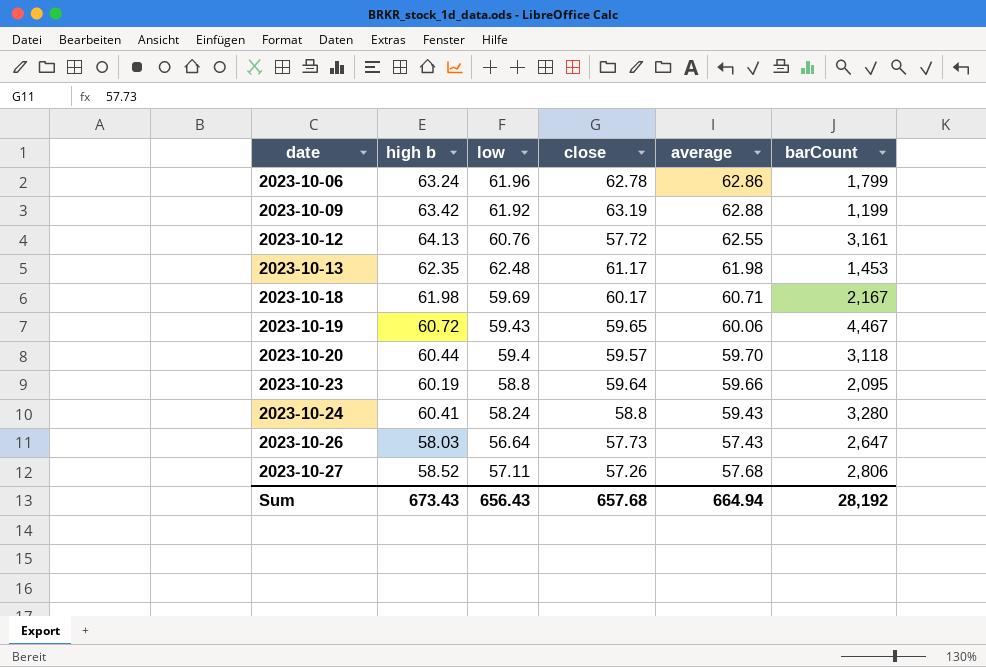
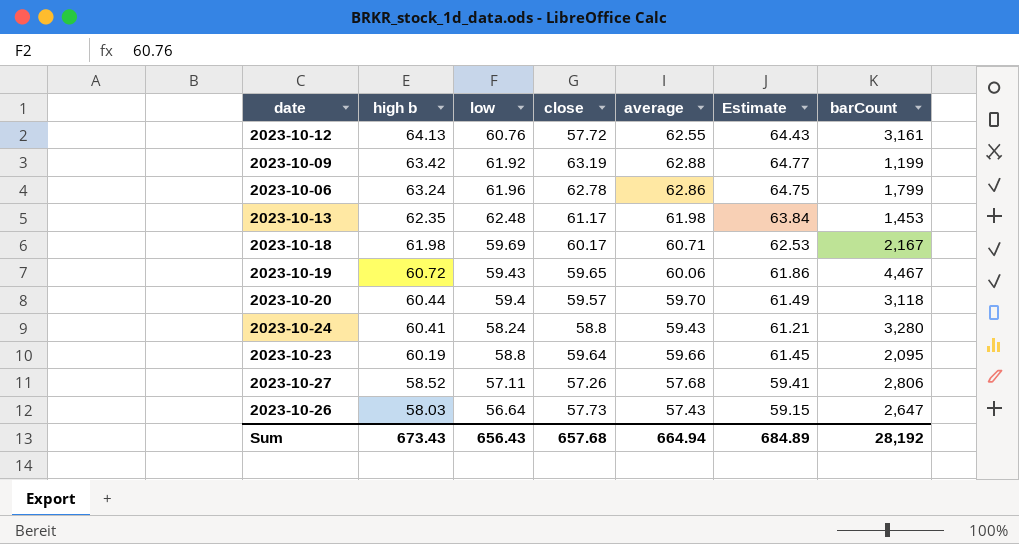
row order: date ascending -> high b descending
column Estimate | formula: none -> [average] * 1.03

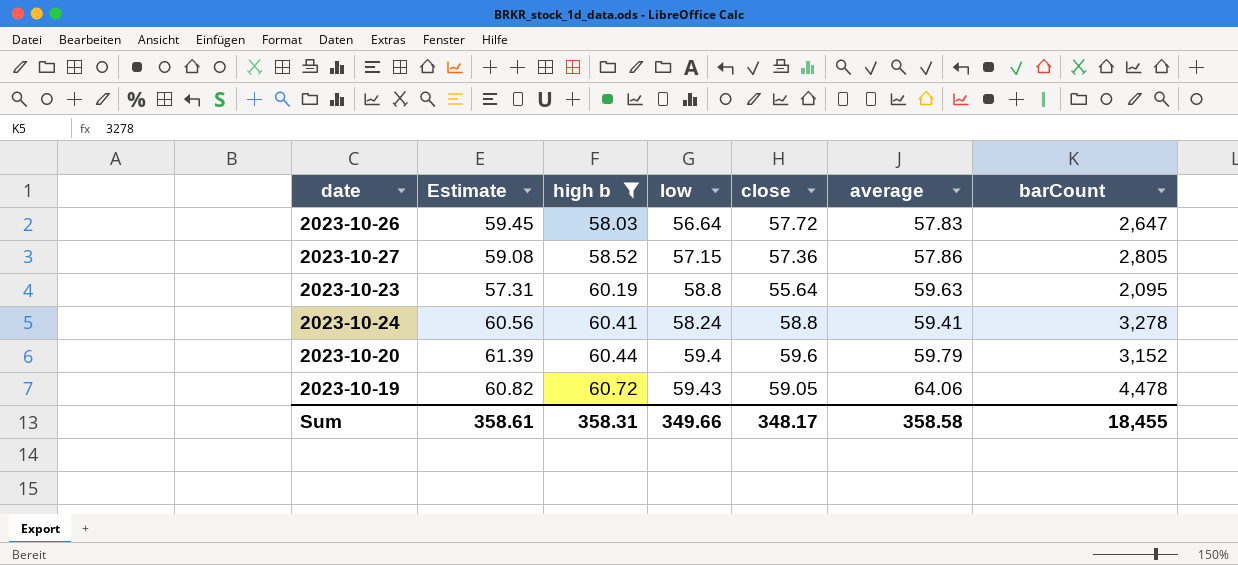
filter: none -> high b <= 60.72
row order: high b descending -> high b ascending
column Estimate | formula: [average] * 1.03 -> [close] * 1.03
column Estimate | position: 6 -> 2
2023-10-26 | close: 57.73 -> 57.72
2023-10-26 | average: 57.43 -> 57.83
2023-10-27 | low: 57.11 -> 57.15
2023-10-27 | close: 57.26 -> 57.36
2023-10-27 | average: 57.68 -> 57.86
2023-10-27 | barCount: 2,806 -> 2,805
2023-10-23 | close: 59.64 -> 55.64
2023-10-23 | average: 59.66 -> 59.63
2023-10-24 | average: 59.43 -> 59.41
2023-10-24 | barCount: 3,280 -> 3,278
2023-10-20 | close: 59.57 -> 59.6
2023-10-20 | average: 59.70 -> 59.79
2023-10-20 | barCount: 3,118 -> 3,152
2023-10-19 | close: 59.65 -> 59.05
2023-10-19 | average: 60.06 -> 64.06
2023-10-19 | barCount: 4,467 -> 4,478
Sum | Estimate: 684.89 -> 358.61
Sum | high b: 673.43 -> 358.31
Sum | low: 656.43 -> 349.66
Sum | close: 657.68 -> 348.17
Sum | average: 664.94 -> 358.58
Sum | barCount: 28,192 -> 18,455

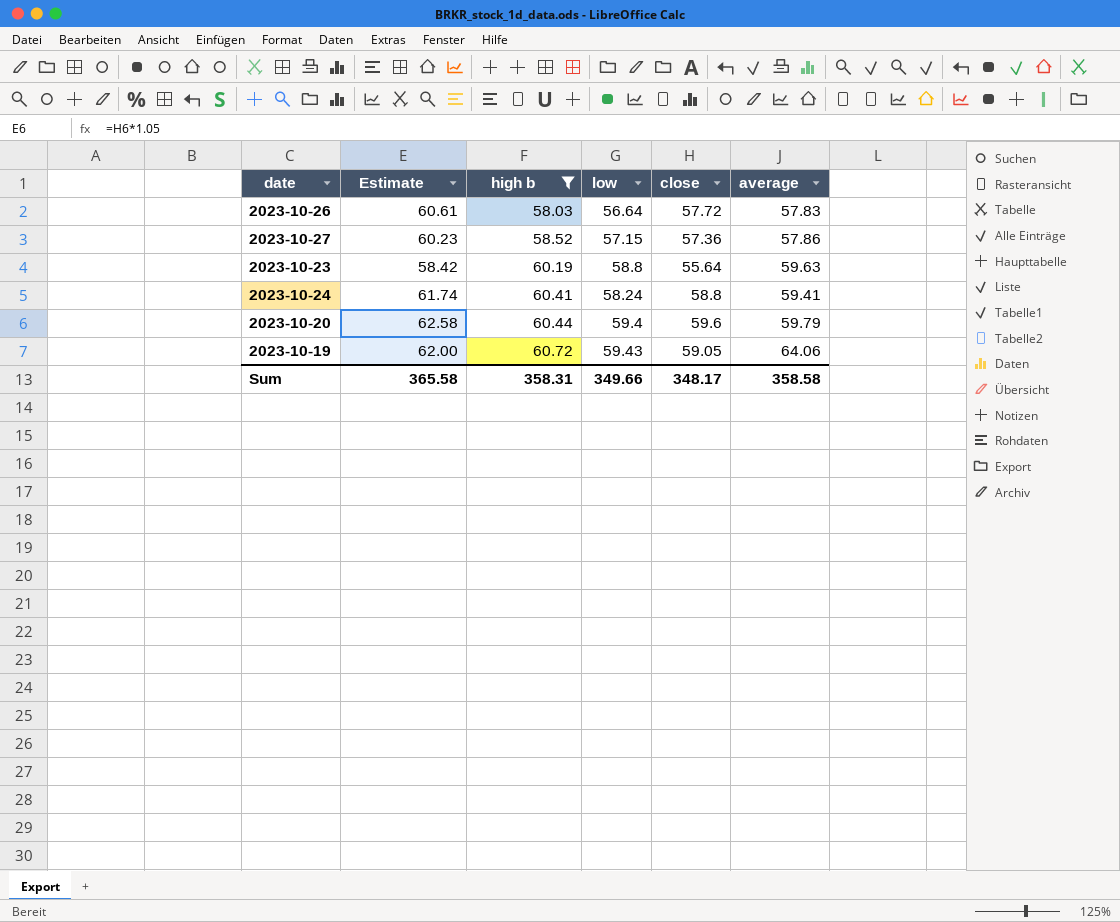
column barCount | position: 7 -> none
column Estimate | formula: [close] * 1.03 -> [close] * 1.05
Sum | Estimate: 358.61 -> 365.58

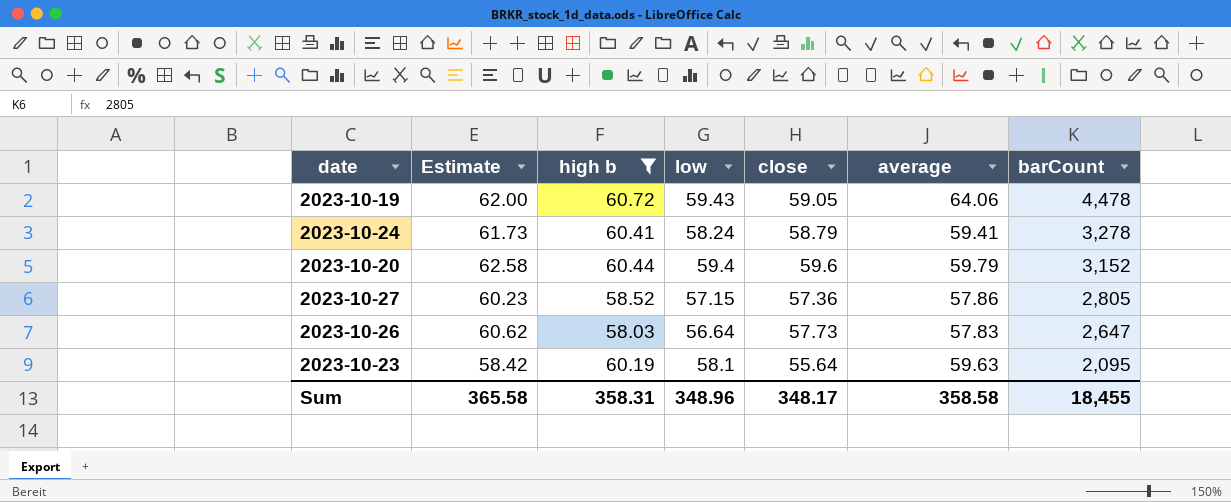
row order: high b ascending -> barCount descending
column barCount | position: none -> 7
2023-10-24 | Estimate: 61.74 -> 61.73
2023-10-24 | close: 58.8 -> 58.79
2023-10-26 | Estimate: 60.61 -> 60.62
2023-10-26 | close: 57.72 -> 57.73
2023-10-23 | low: 58.8 -> 58.1
Sum | low: 349.66 -> 348.96

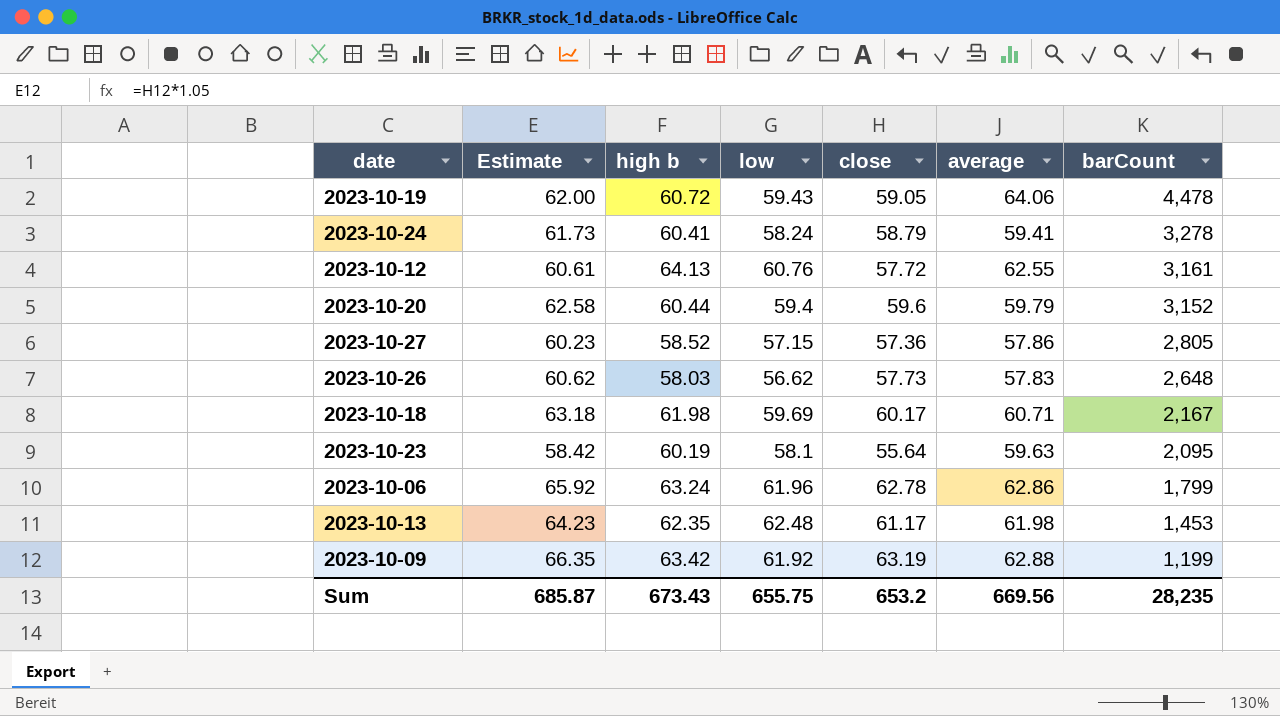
filter: high b <= 60.72 -> none
2023-10-26 | low: 56.64 -> 56.62
2023-10-26 | barCount: 2,647 -> 2,648
Sum | Estimate: 365.58 -> 685.87
Sum | high b: 358.31 -> 673.43
Sum | low: 348.96 -> 655.75
Sum | close: 348.17 -> 653.2
Sum | average: 358.58 -> 669.56
Sum | barCount: 18,455 -> 28,235

